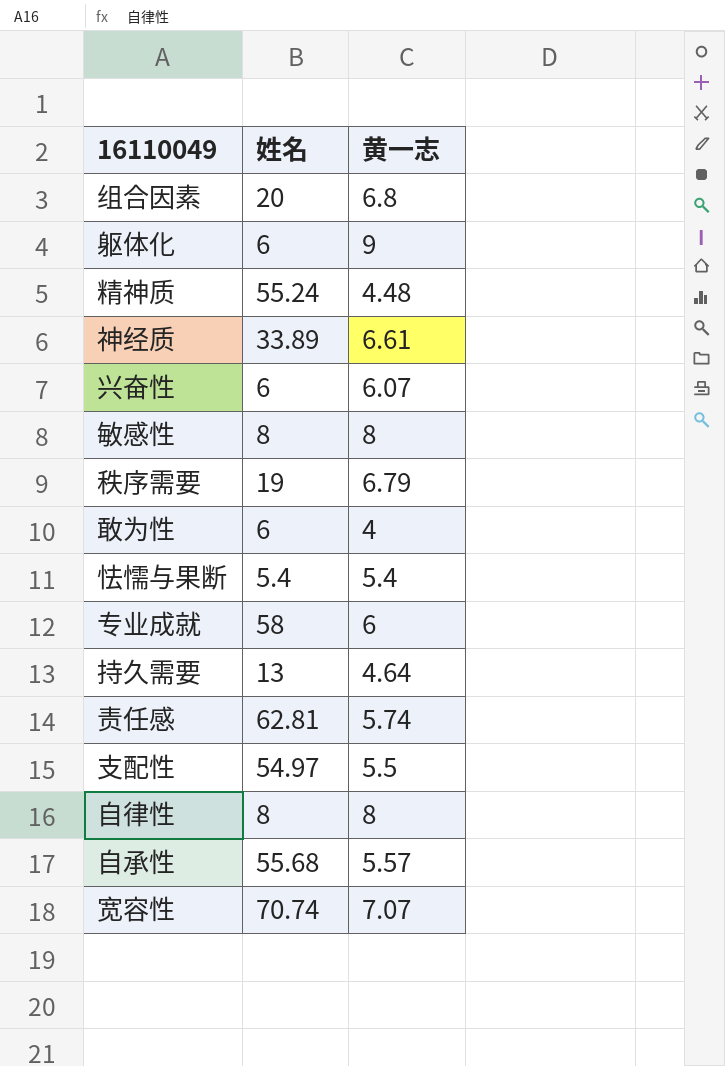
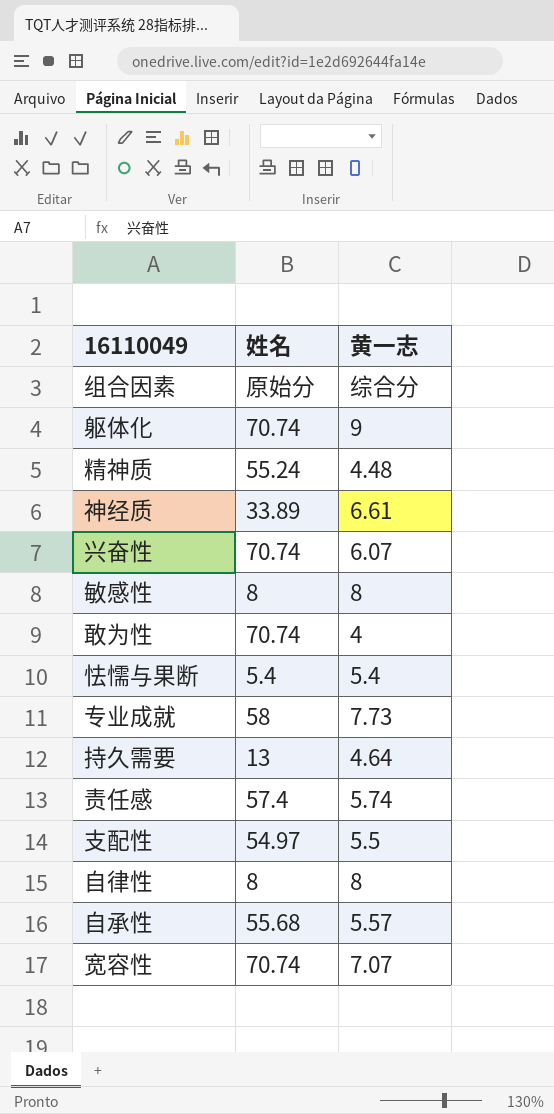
row 秩序需要: 19 | 6.79 -> none
组合因素 | 姓名: 20 -> 原始分
组合因素 | 黄一志: 6.8 -> 综合分
躯体化 | 姓名: 6 -> 70.74
兴奋性 | 姓名: 6 -> 70.74
敢为性 | 姓名: 6 -> 70.74
专业成就 | 黄一志: 6 -> 7.73
责任感 | 姓名: 62.81 -> 57.4

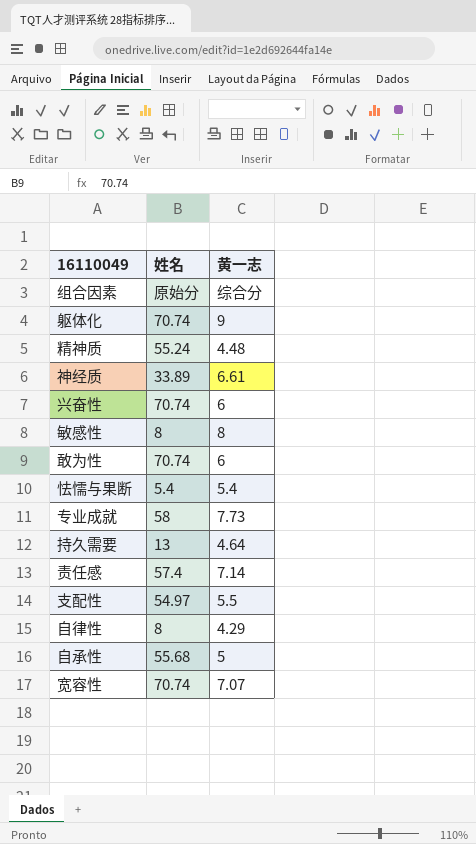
兴奋性 | 黄一志: 6.07 -> 6
敢为性 | 黄一志: 4 -> 6
责任感 | 黄一志: 5.74 -> 7.14
自律性 | 黄一志: 8 -> 4.29
自承性 | 黄一志: 5.57 -> 5

